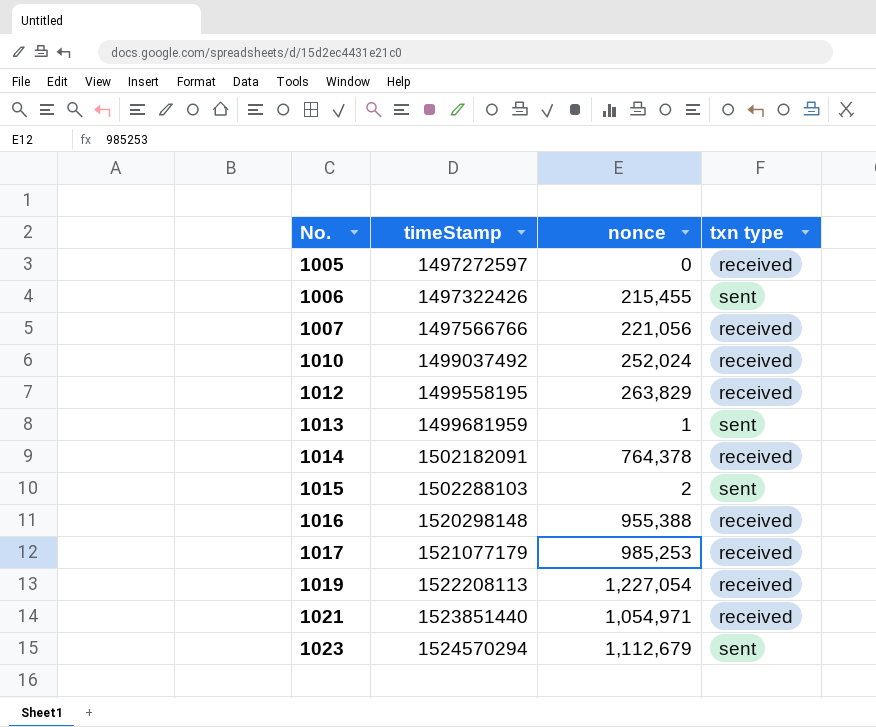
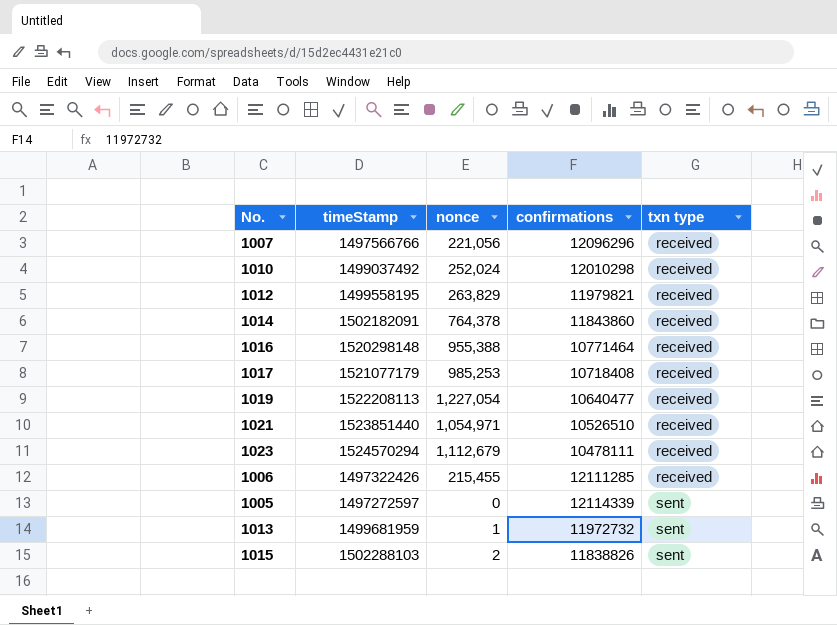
row order: No. ascending -> txn type ascending
column confirmations | position: none -> 4
1023 | txn type: sent -> received
1006 | txn type: sent -> received
1005 | txn type: received -> sent

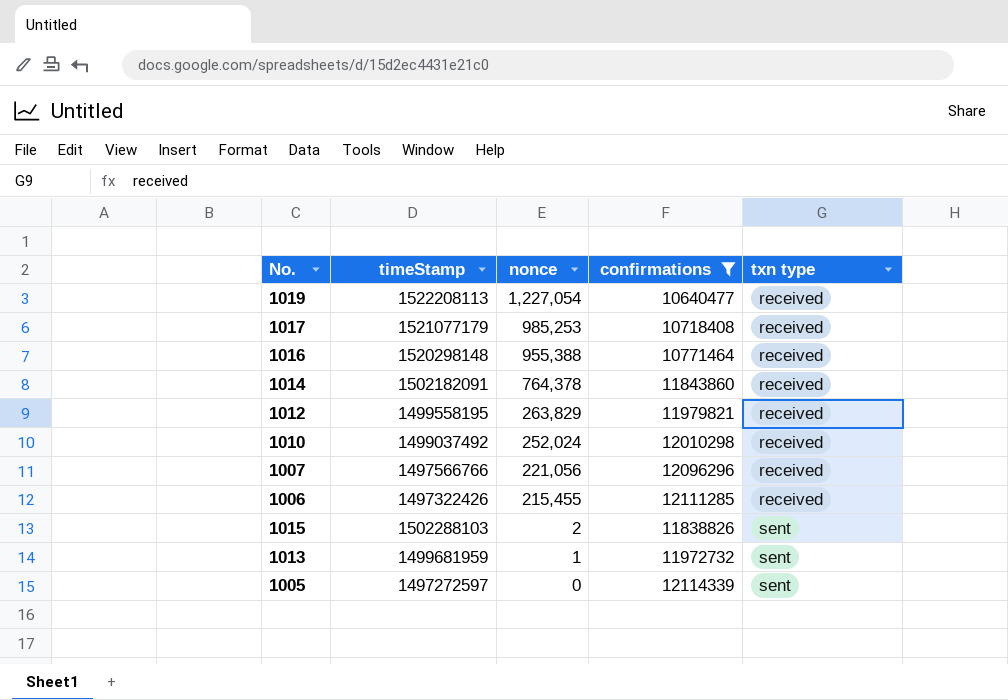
filter: none -> confirmations >= 10640477
row order: txn type ascending -> nonce descending

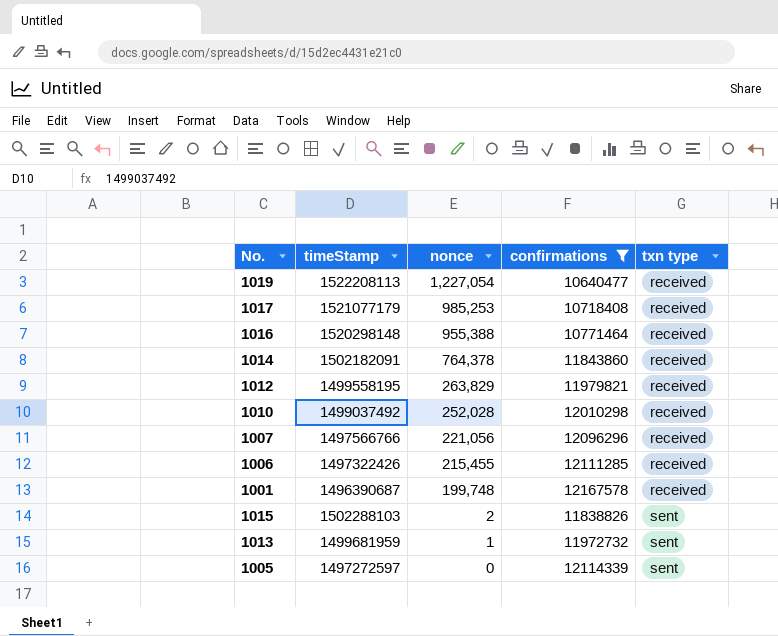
1010 | nonce: 252,024 -> 252,028
row 1001: none -> 1496390687 | 199,748 | 12167578 | received

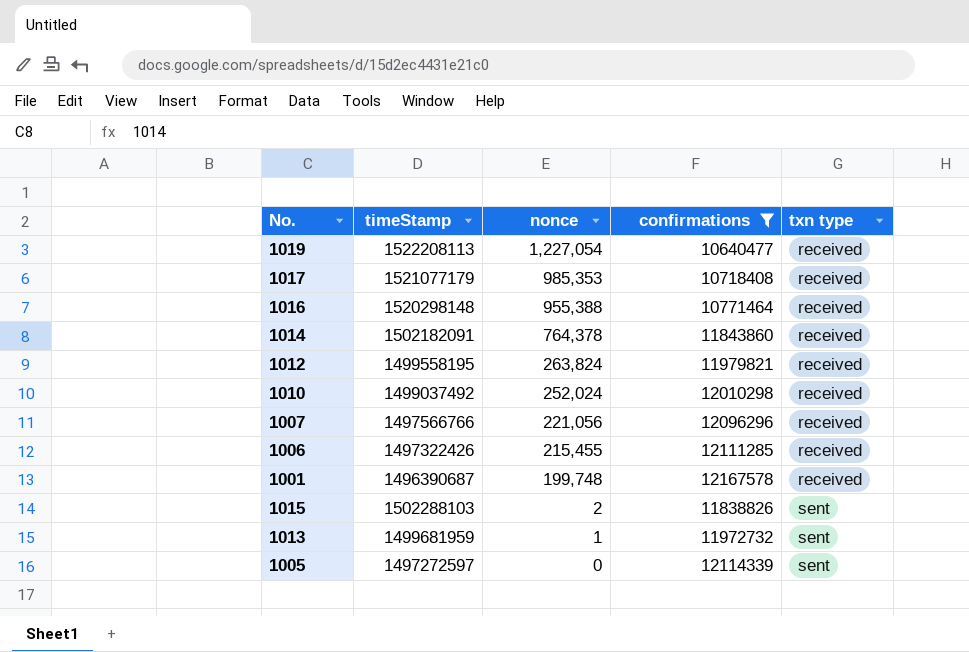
1017 | nonce: 985,253 -> 985,353
1012 | nonce: 263,829 -> 263,824
1010 | nonce: 252,028 -> 252,024

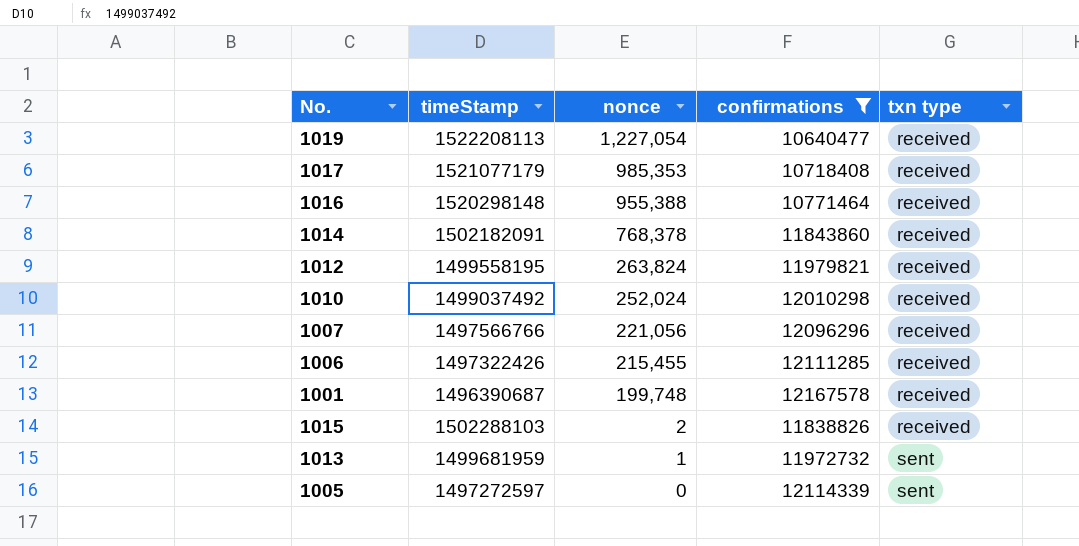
1014 | nonce: 764,378 -> 768,378
1015 | txn type: sent -> received

